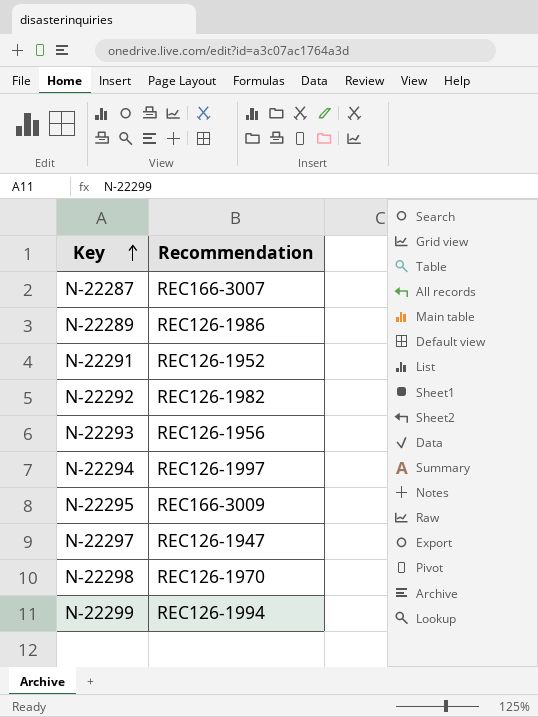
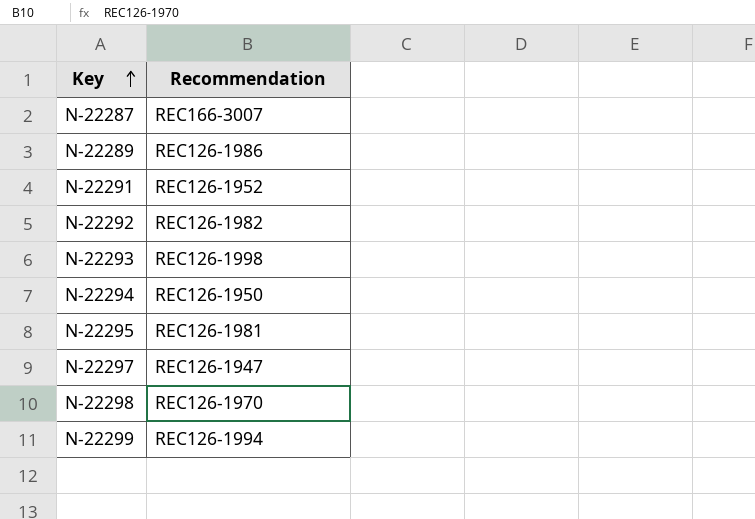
N-22293 | Recommendation: REC126-1956 -> REC126-1998
N-22294 | Recommendation: REC126-1997 -> REC126-1950
N-22295 | Recommendation: REC166-3009 -> REC126-1981

